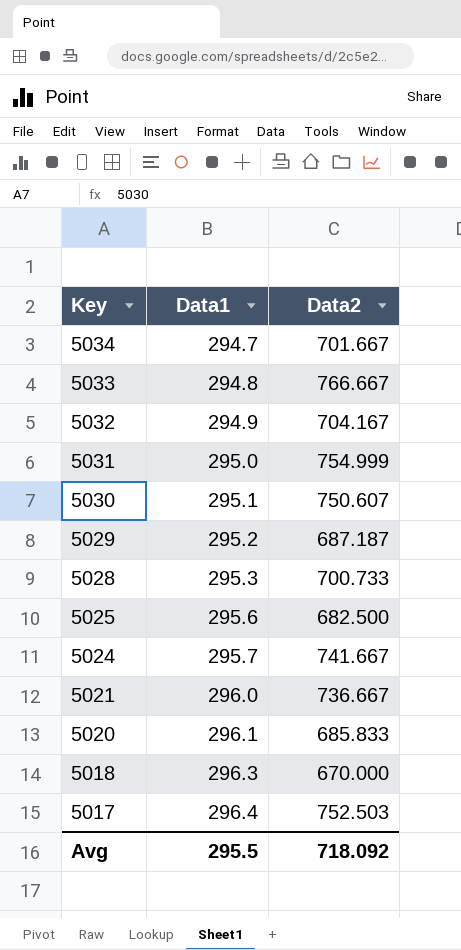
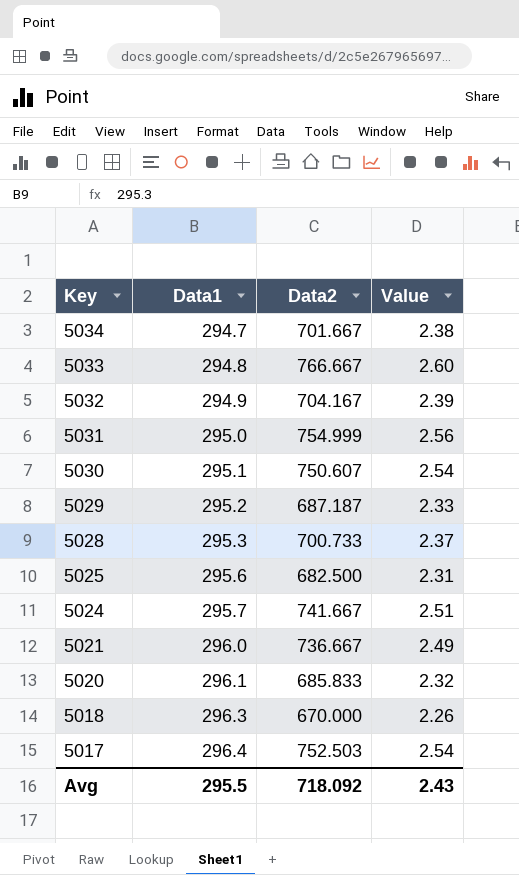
column Value | formula: none -> [Data2] / [Data1]

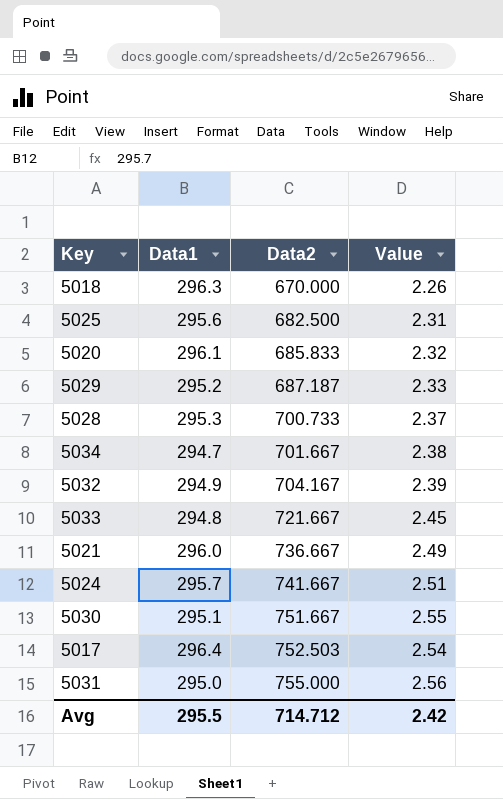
row order: Key descending -> Data2 ascending
5033 | Data2: 766.667 -> 721.667
5033 | Value: 2.60 -> 2.45
5030 | Data2: 750.607 -> 751.667
5030 | Value: 2.54 -> 2.55
5031 | Data2: 754.999 -> 755.000
Avg | Data2: 718.092 -> 714.712
Avg | Value: 2.43 -> 2.42

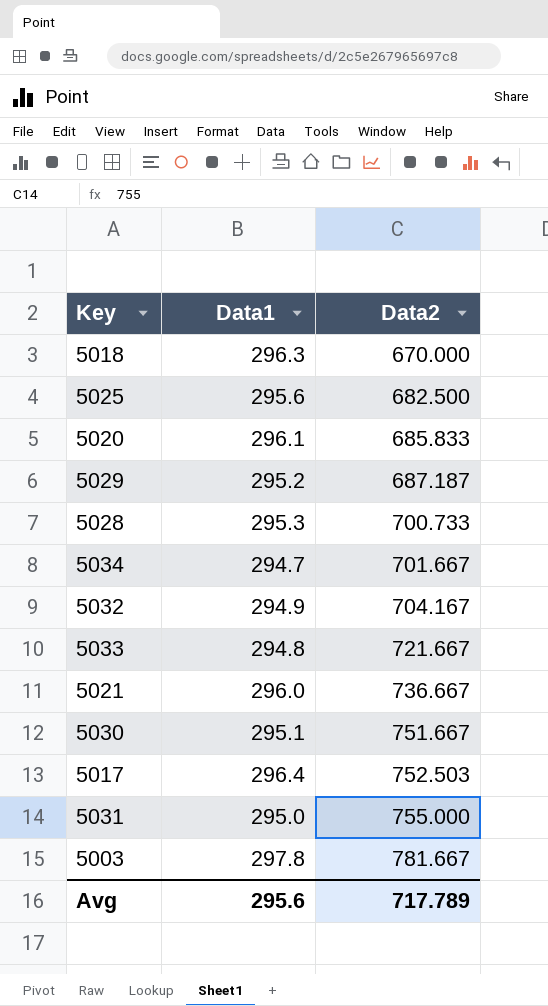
column Value | formula: [Data2] / [Data1] -> none
row 5024: 295.7 | 741.667 | 2.51 -> none
row 5003: none -> 297.8 | 781.667
Avg | Data1: 295.5 -> 295.6
Avg | Data2: 714.712 -> 717.789

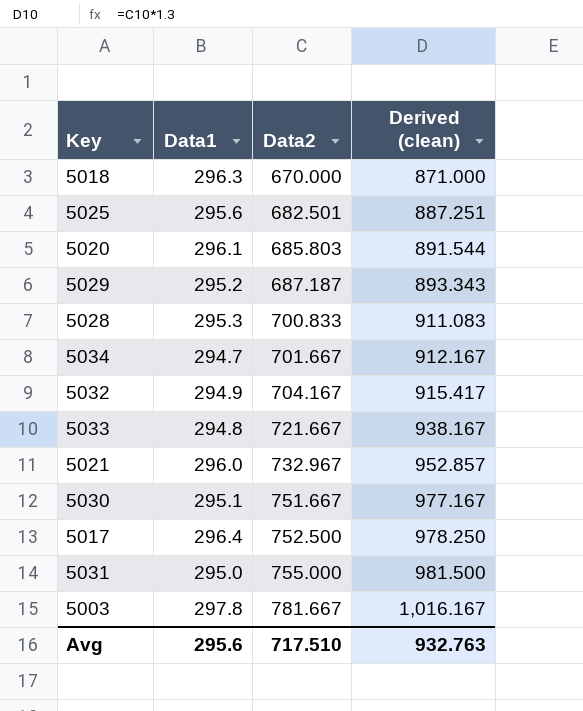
column Derived (clean) | formula: none -> [Data2] * 1.3
5025 | Data2: 682.500 -> 682.501
5020 | Data2: 685.833 -> 685.803
5028 | Data2: 700.733 -> 700.833
5021 | Data2: 736.667 -> 732.967
5017 | Data2: 752.503 -> 752.500
Avg | Data2: 717.789 -> 717.510

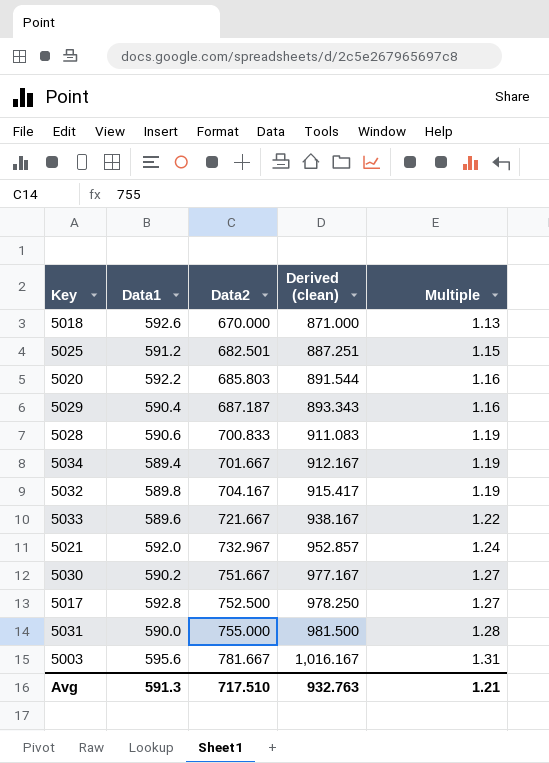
column Multiple | formula: none -> [Data2] / [Data1]
5018 | Data1: 296.3 -> 592.6
5025 | Data1: 295.6 -> 591.2
5020 | Data1: 296.1 -> 592.2
5029 | Data1: 295.2 -> 590.4
5028 | Data1: 295.3 -> 590.6
5034 | Data1: 294.7 -> 589.4
5032 | Data1: 294.9 -> 589.8
5033 | Data1: 294.8 -> 589.6
5021 | Data1: 296.0 -> 592.0
5030 | Data1: 295.1 -> 590.2
5017 | Data1: 296.4 -> 592.8
5031 | Data1: 295.0 -> 590.0
5003 | Data1: 297.8 -> 595.6
Avg | Data1: 295.6 -> 591.3

